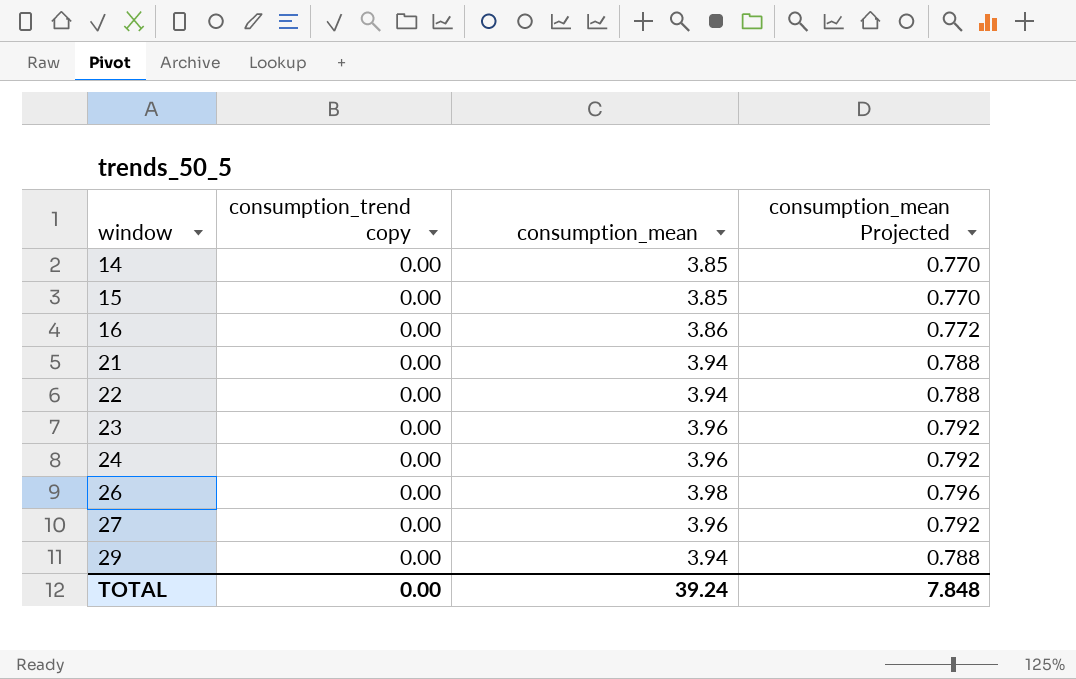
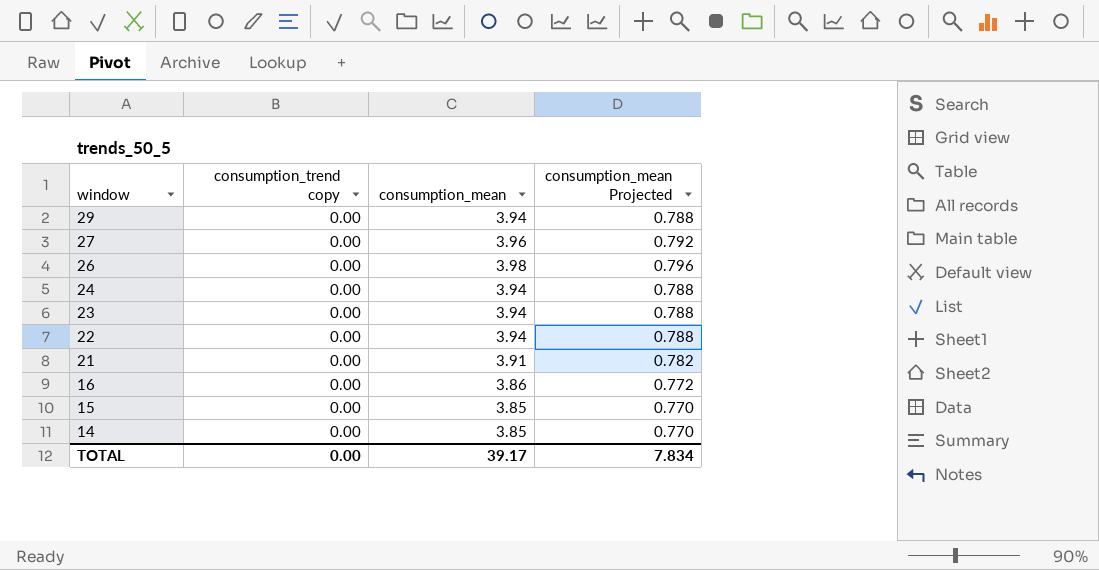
row order: window ascending -> window descending
24 | consumption_mean: 3.96 -> 3.94
24 | consumption_mean Projected: 0.792 -> 0.788
23 | consumption_mean: 3.96 -> 3.94
23 | consumption_mean Projected: 0.792 -> 0.788
21 | consumption_mean: 3.94 -> 3.91
21 | consumption_mean Projected: 0.788 -> 0.782
TOTAL | consumption_mean: 39.24 -> 39.17
TOTAL | consumption_mean Projected: 7.848 -> 7.834

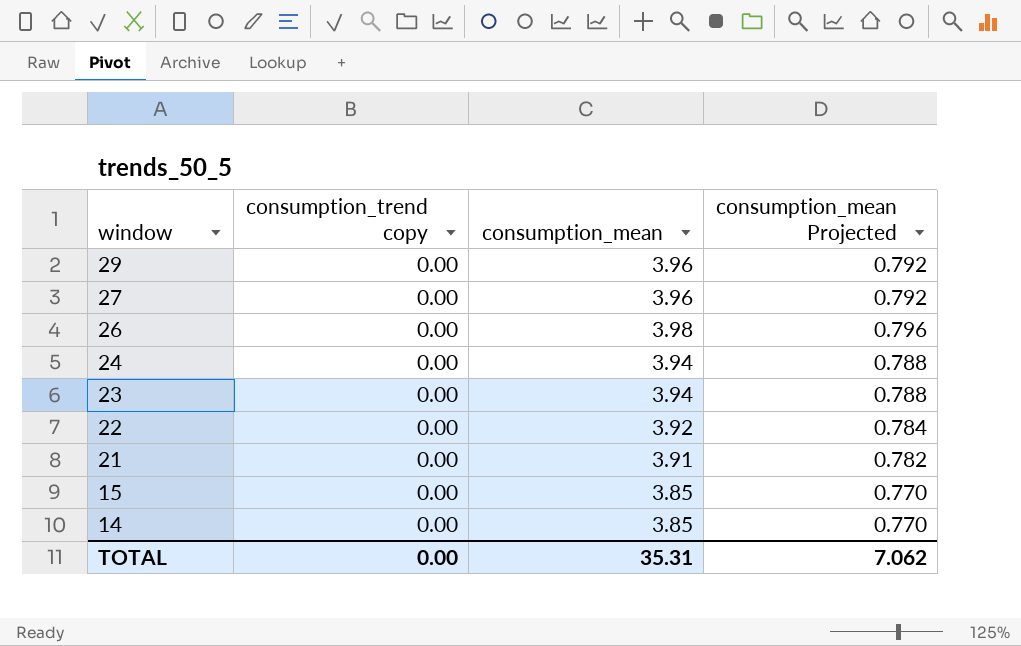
row 16: 0.00 | 3.86 | 0.772 -> none
29 | consumption_mean: 3.94 -> 3.96
29 | consumption_mean Projected: 0.788 -> 0.792
22 | consumption_mean: 3.94 -> 3.92
22 | consumption_mean Projected: 0.788 -> 0.784
TOTAL | consumption_mean: 39.17 -> 35.31
TOTAL | consumption_mean Projected: 7.834 -> 7.062

